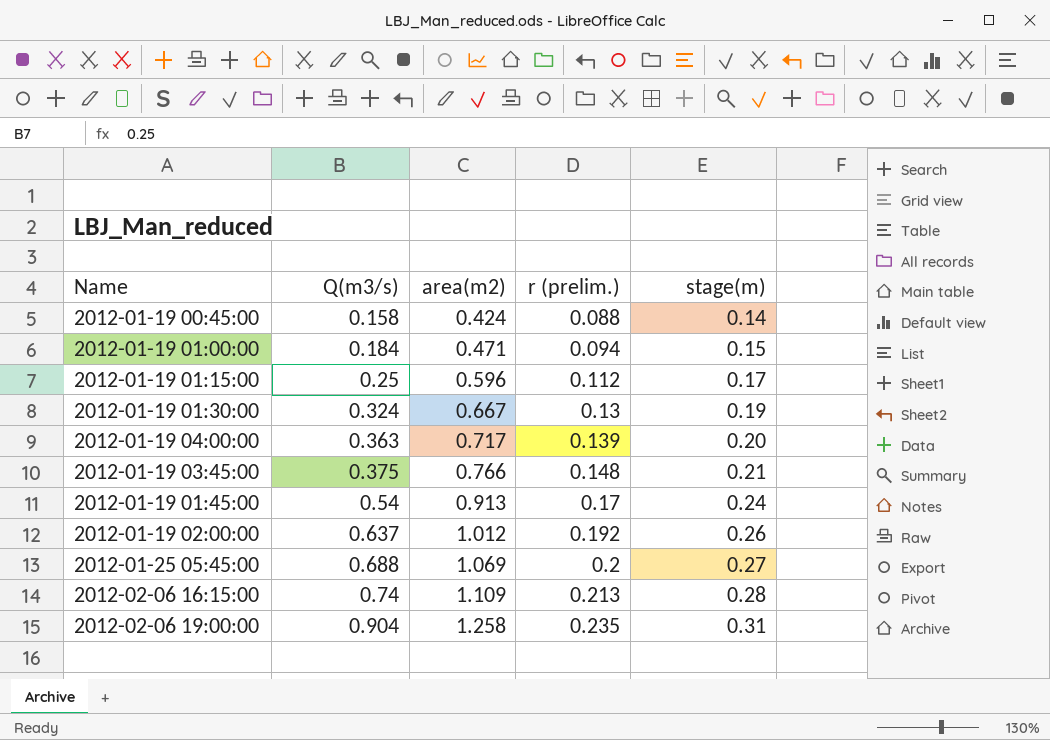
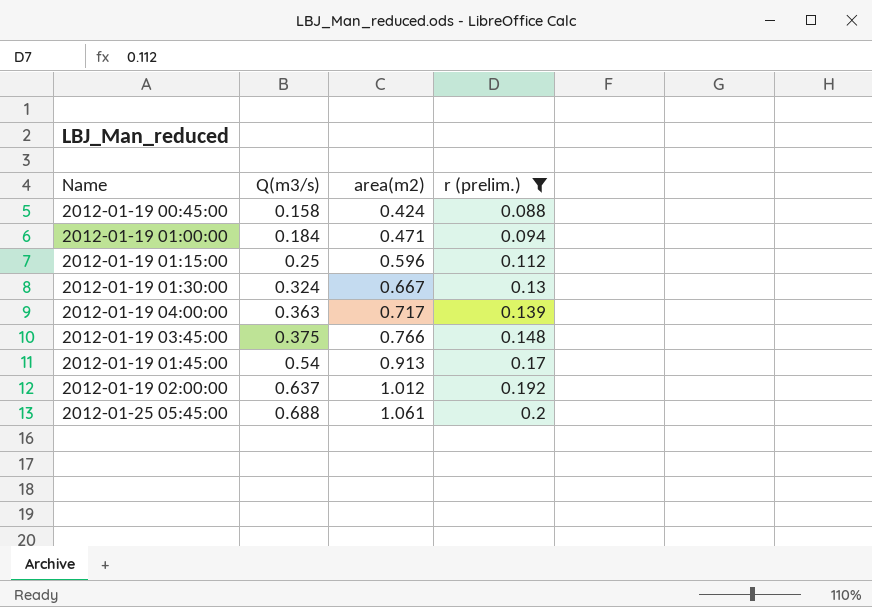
filter: none -> r (prelim.) <= 0.2
column stage(m) | position: 5 -> none
2012-01-25 05:45:00 | area(m2): 1.069 -> 1.061

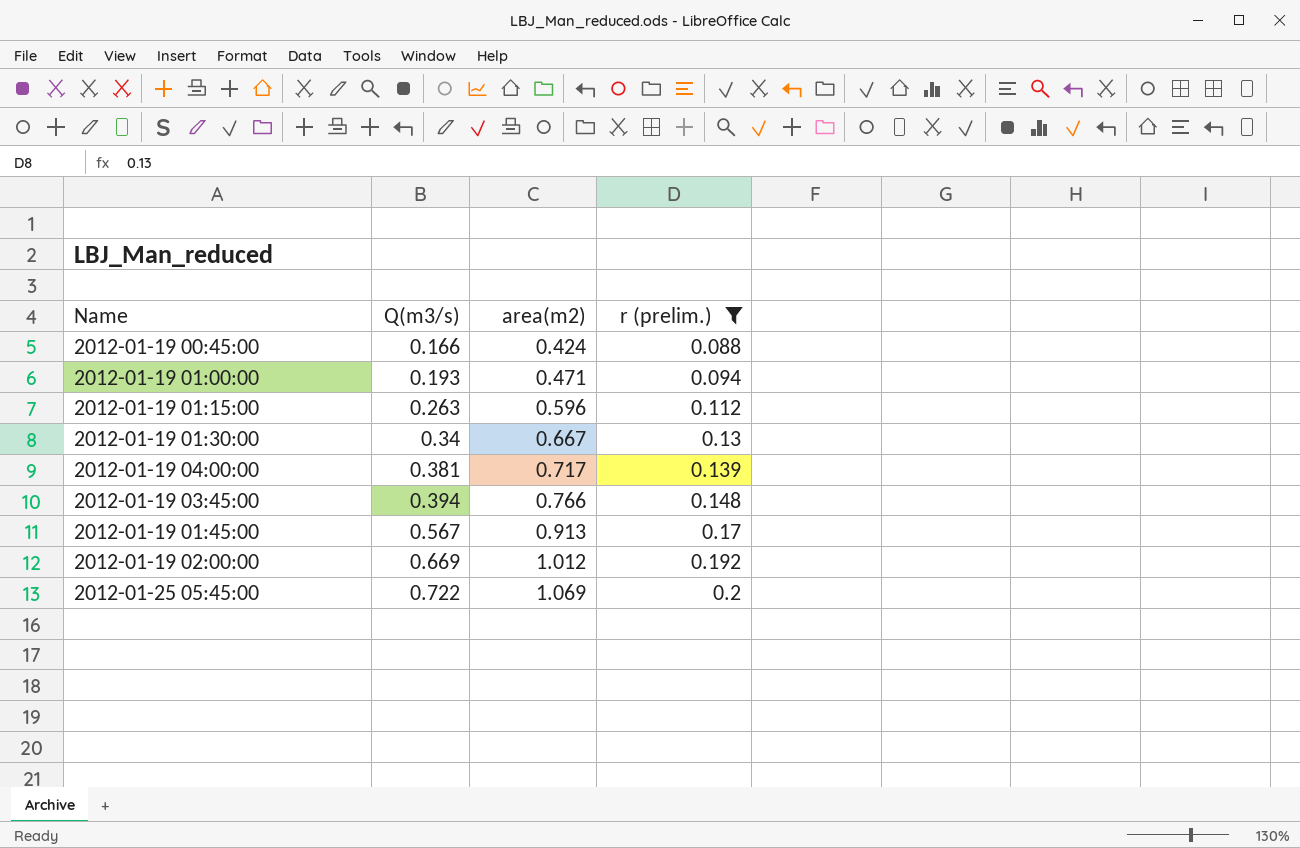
2012-01-19 00:45:00 | Q(m3/s): 0.158 -> 0.166
2012-01-19 01:00:00 | Q(m3/s): 0.184 -> 0.193
2012-01-19 01:15:00 | Q(m3/s): 0.25 -> 0.263
2012-01-19 01:30:00 | Q(m3/s): 0.324 -> 0.34
2012-01-19 04:00:00 | Q(m3/s): 0.363 -> 0.381
2012-01-19 03:45:00 | Q(m3/s): 0.375 -> 0.394
2012-01-19 01:45:00 | Q(m3/s): 0.54 -> 0.567
2012-01-19 02:00:00 | Q(m3/s): 0.637 -> 0.669
2012-01-25 05:45:00 | Q(m3/s): 0.688 -> 0.722
2012-01-25 05:45:00 | area(m2): 1.061 -> 1.069

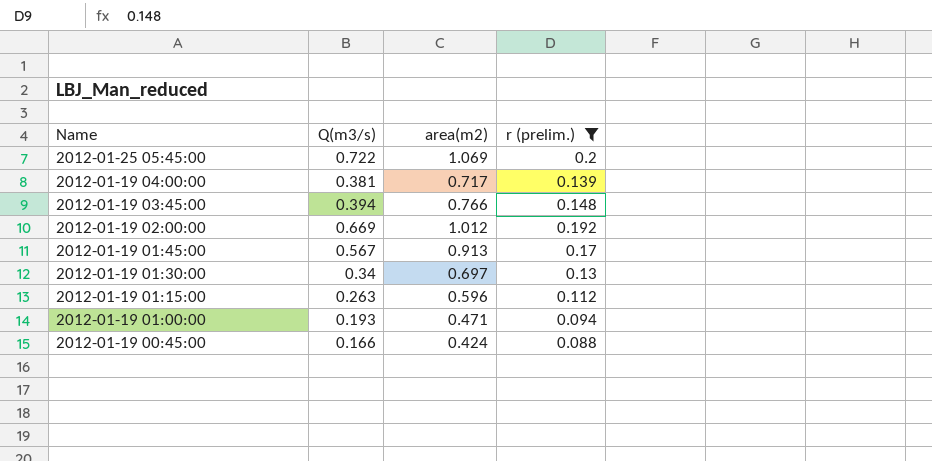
row order: Q(m3/s) ascending -> Name descending
2012-01-19 01:30:00 | area(m2): 0.667 -> 0.697

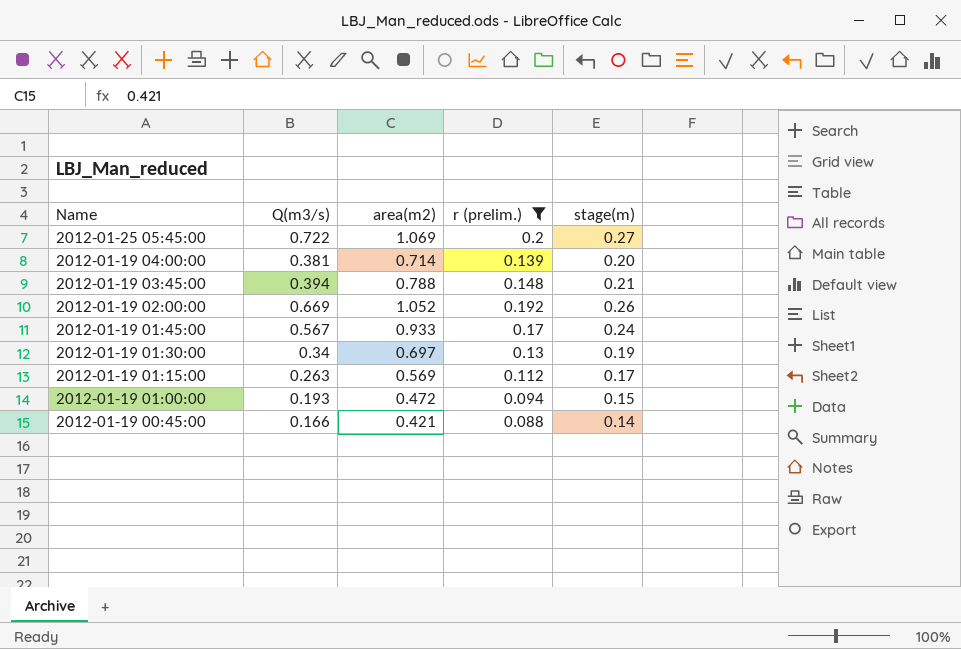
column stage(m) | position: none -> 5
2012-01-19 04:00:00 | area(m2): 0.717 -> 0.714
2012-01-19 03:45:00 | area(m2): 0.766 -> 0.788
2012-01-19 02:00:00 | area(m2): 1.012 -> 1.052
2012-01-19 01:45:00 | area(m2): 0.913 -> 0.933
2012-01-19 01:15:00 | area(m2): 0.596 -> 0.569
2012-01-19 01:00:00 | area(m2): 0.471 -> 0.472
2012-01-19 00:45:00 | area(m2): 0.424 -> 0.421

